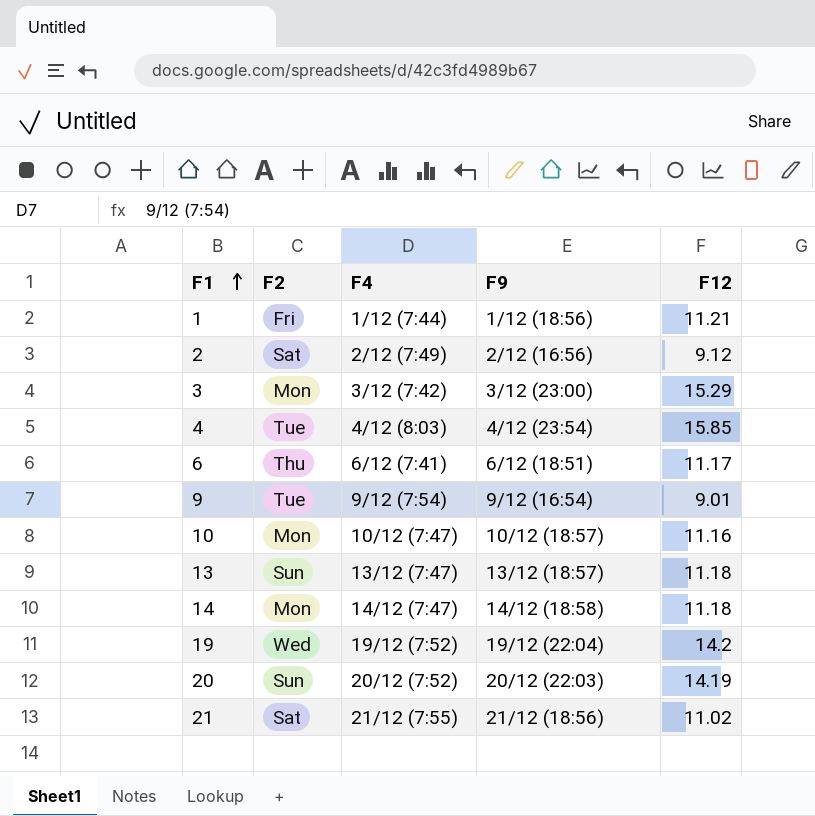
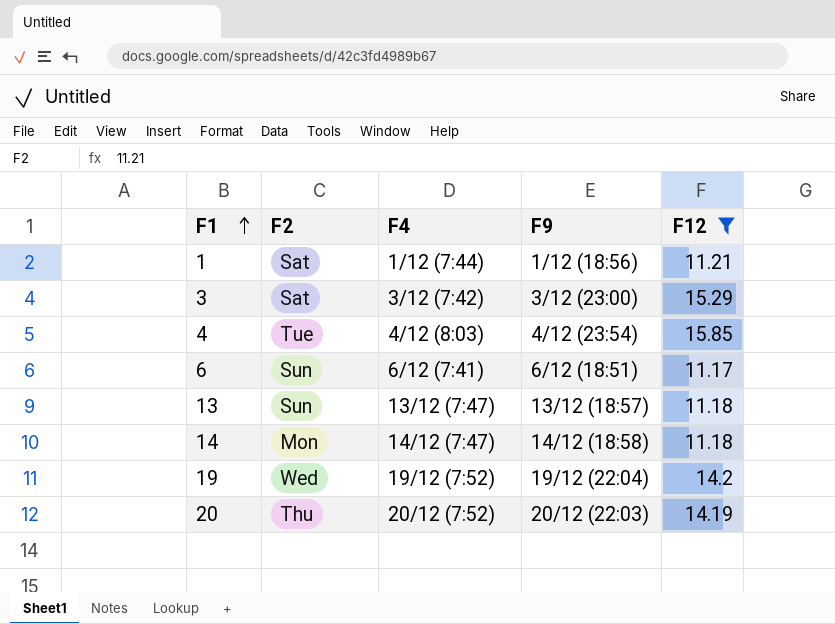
filter: none -> F12 >= 11.17
1 | F2: Fri -> Sat
3 | F2: Mon -> Sat
6 | F2: Thu -> Sun
20 | F2: Sun -> Thu

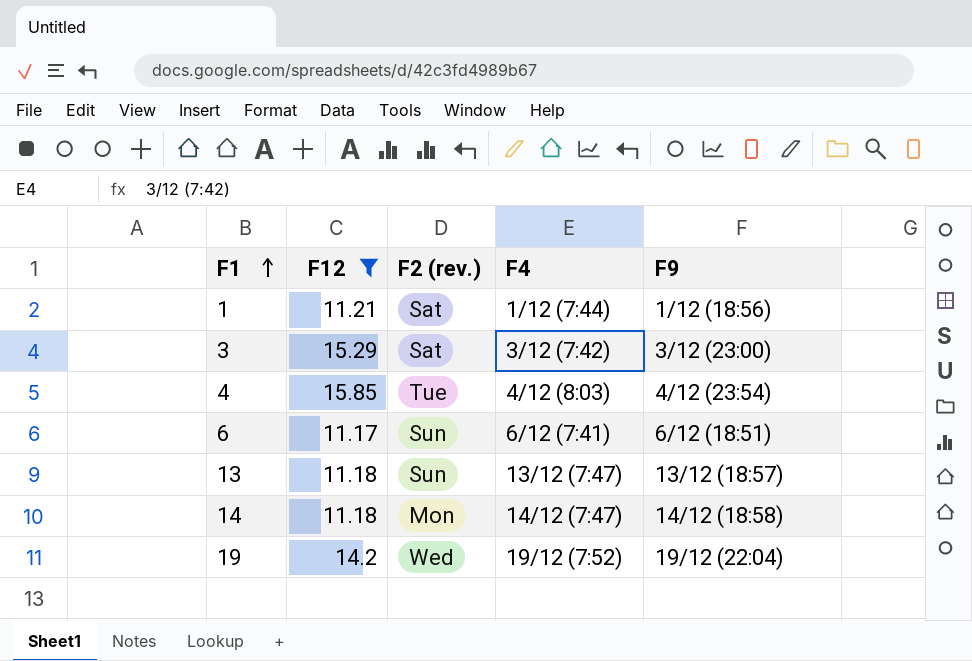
column F12 | position: 5 -> 2
column name: F2 -> F2 (rev.)
row 20: Thu | 20/12 (7:52) | 20/12 (22:03) | 14.19 -> none

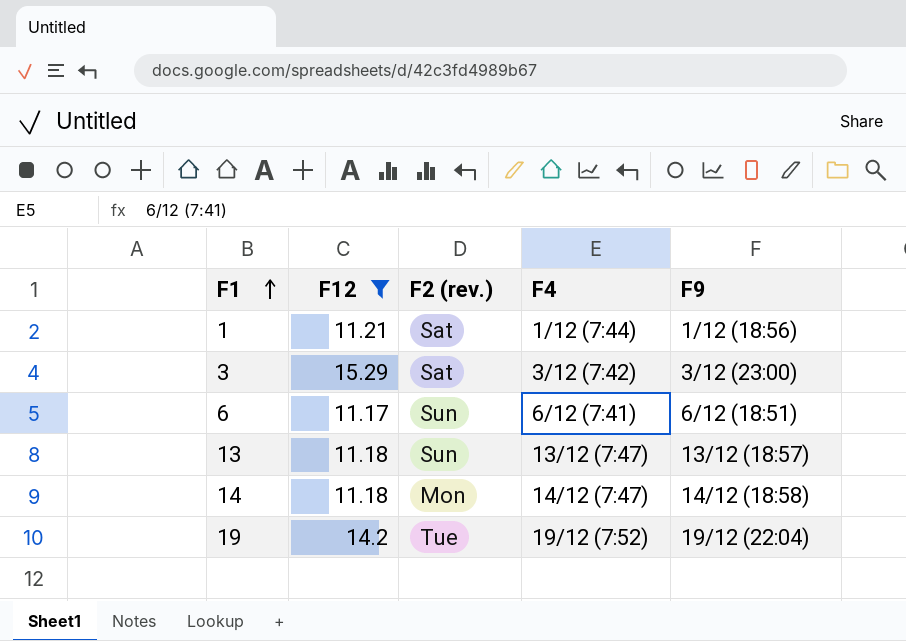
row 4: 15.85 | Tue | 4/12 (8:03) | 4/12 (23:54) -> none
19 | F2 (rev.): Wed -> Tue

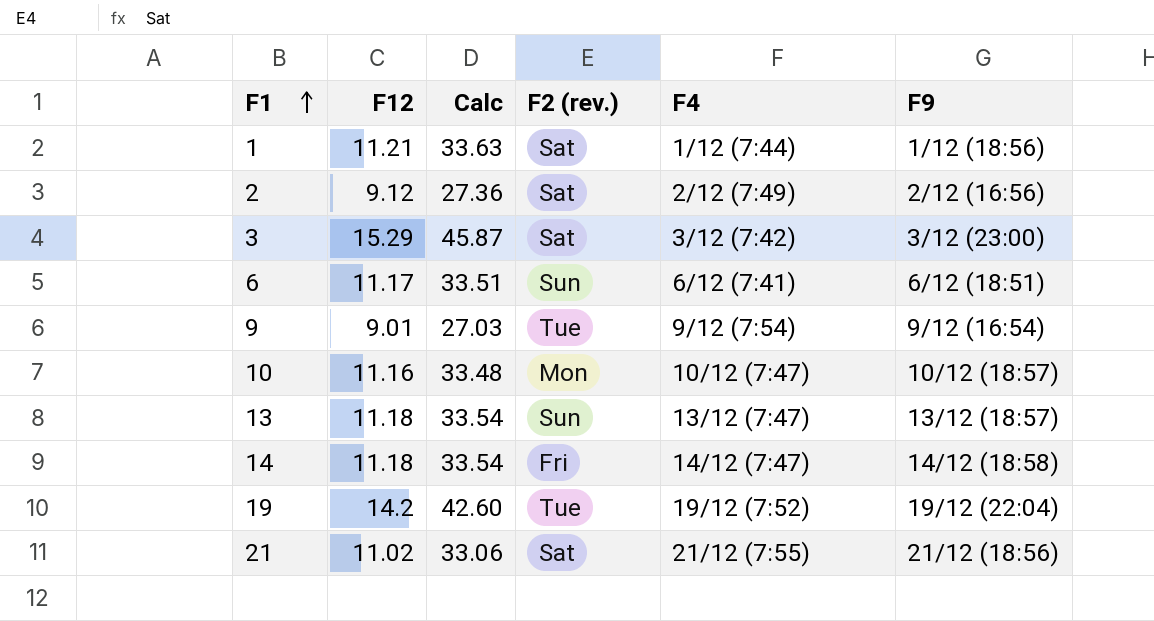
filter: F12 >= 11.17 -> none
column Calc | formula: none -> [F12] * 3
14 | F2 (rev.): Mon -> Fri

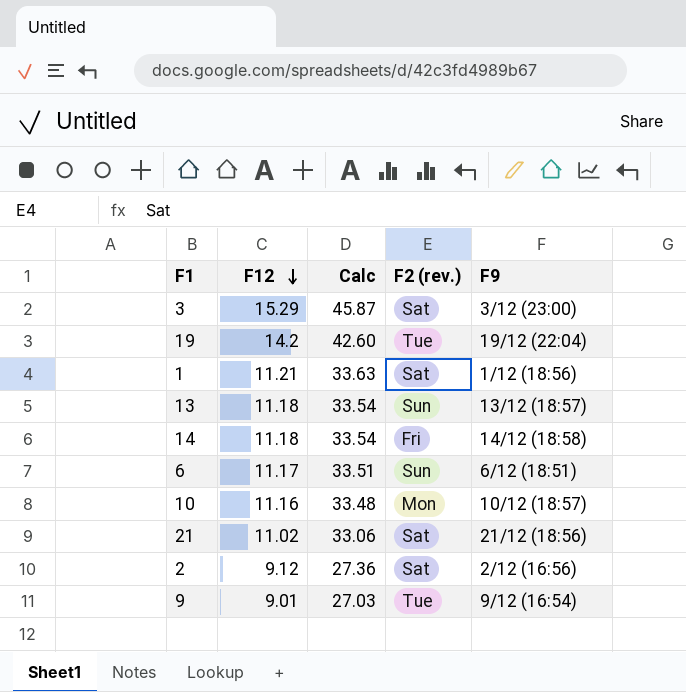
row order: F1 ascending -> F12 descending
column F4 | position: 5 -> none

